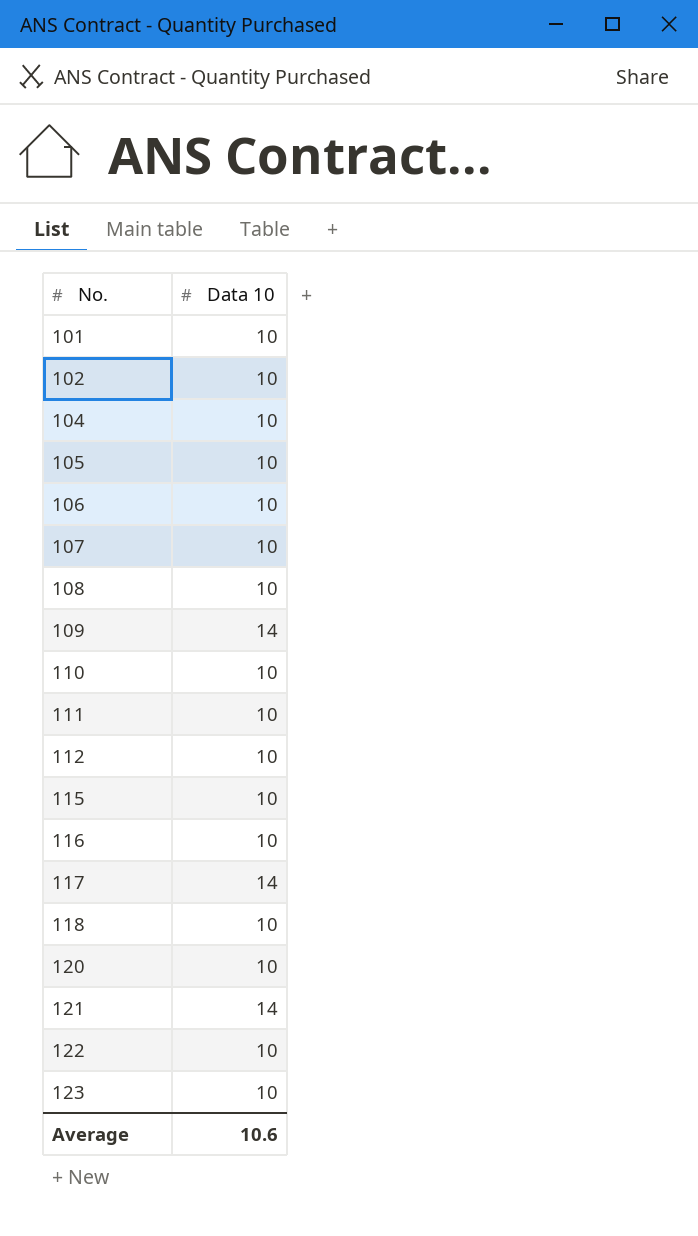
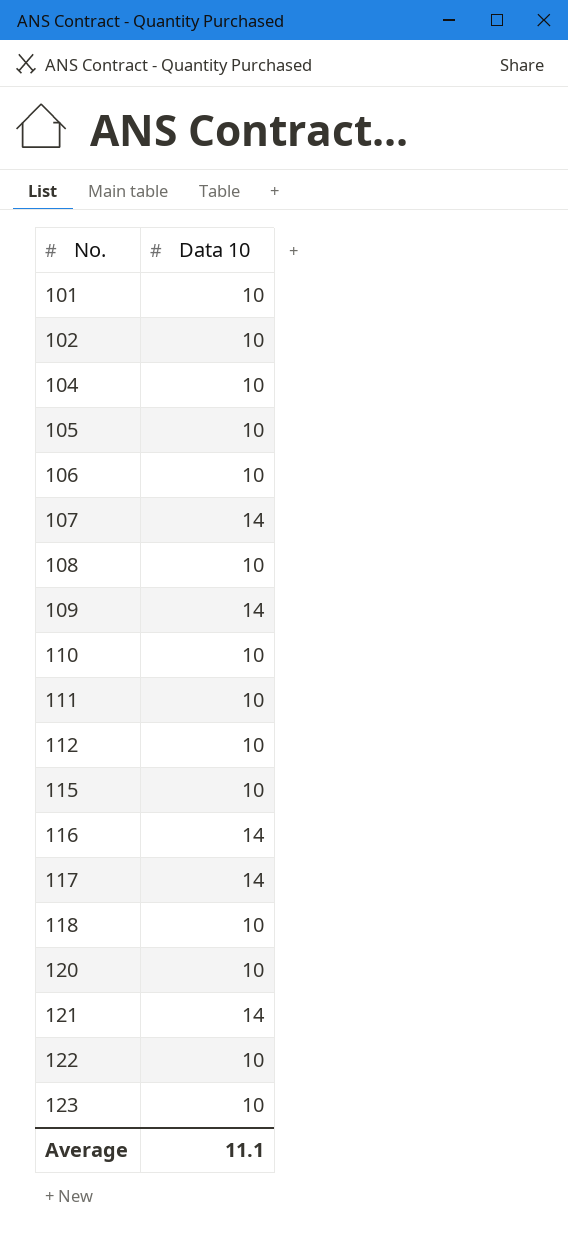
107 | Data 10: 10 -> 14
116 | Data 10: 10 -> 14
Average | Data 10: 10.6 -> 11.1

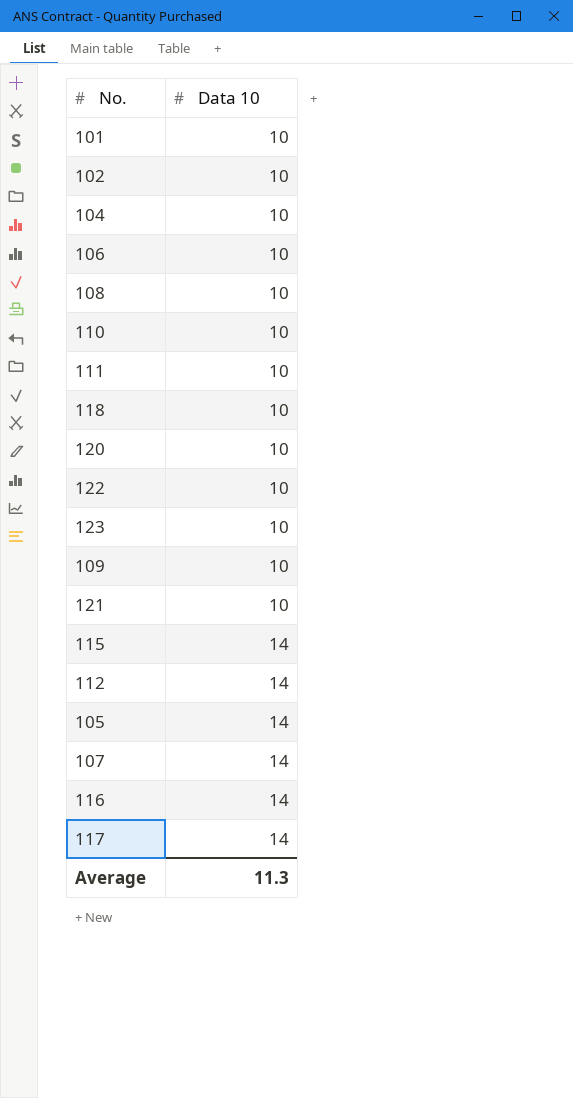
row order: No. ascending -> Data 10 ascending
109 | Data 10: 14 -> 10
121 | Data 10: 14 -> 10
115 | Data 10: 10 -> 14
112 | Data 10: 10 -> 14
105 | Data 10: 10 -> 14
Average | Data 10: 11.1 -> 11.3

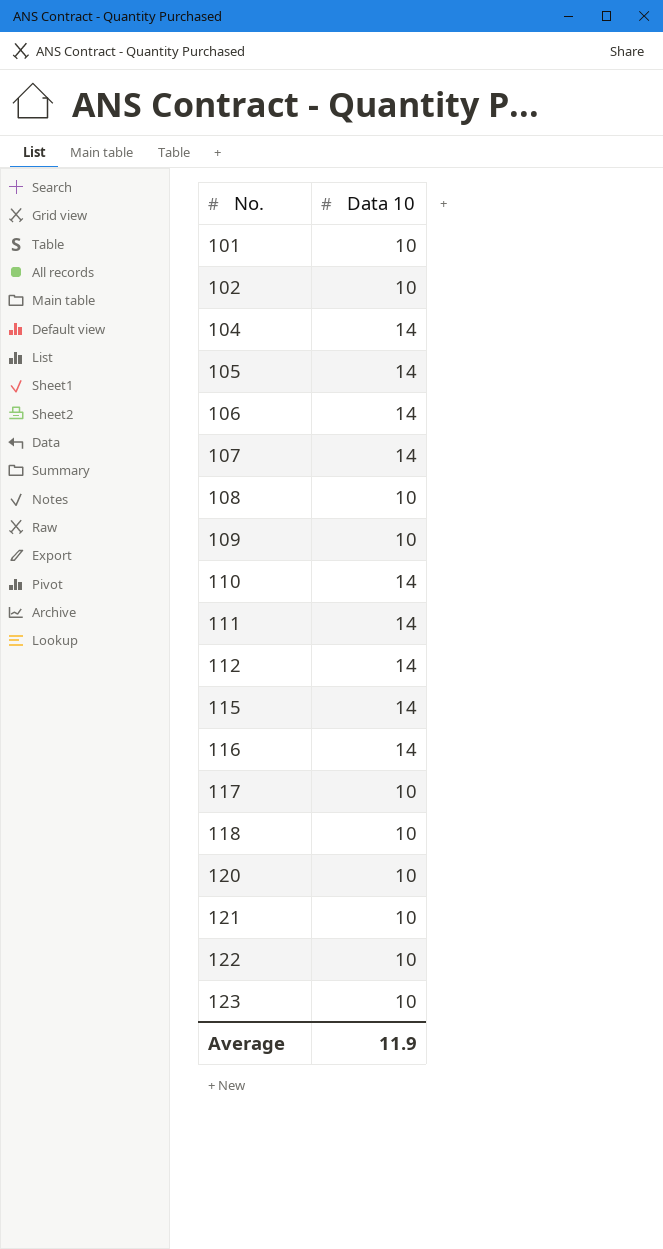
row order: Data 10 ascending -> No. ascending
104 | Data 10: 10 -> 14
106 | Data 10: 10 -> 14
110 | Data 10: 10 -> 14
111 | Data 10: 10 -> 14
117 | Data 10: 14 -> 10
Average | Data 10: 11.3 -> 11.9

